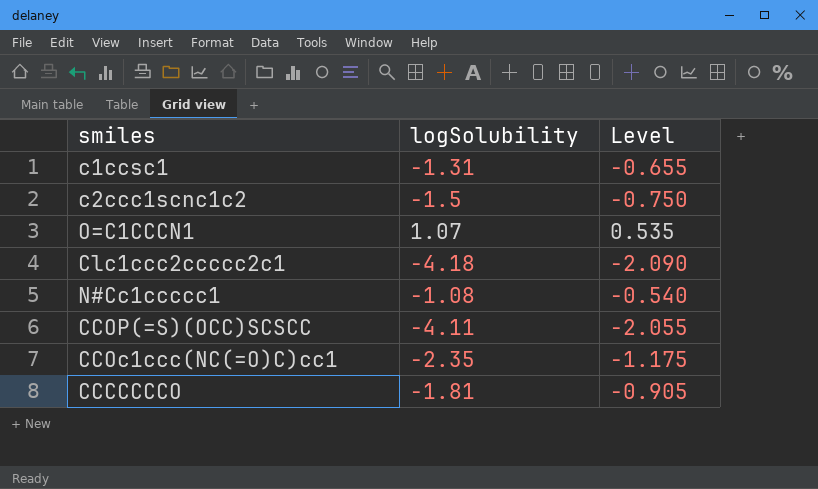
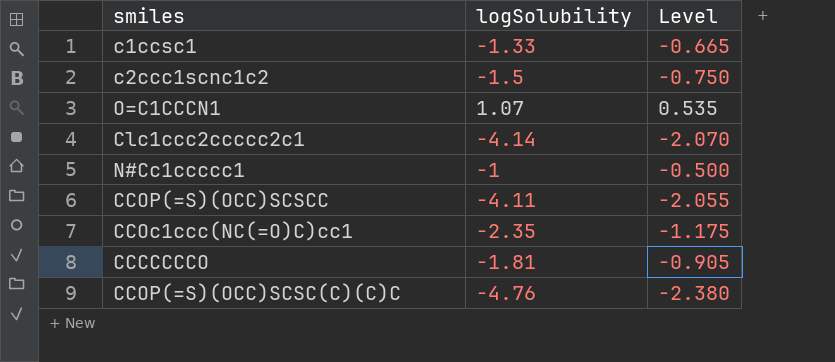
c1ccsc1 | logSolubility: -1.31 -> -1.33
c1ccsc1 | Level: -0.655 -> -0.665
Clc1ccc2ccccc2c1 | logSolubility: -4.18 -> -4.14
Clc1ccc2ccccc2c1 | Level: -2.090 -> -2.070
N#Cc1ccccc1 | logSolubility: -1.08 -> -1
N#Cc1ccccc1 | Level: -0.540 -> -0.500
row CCOP(=S)(OCC)SCSC(C)(C)C: none -> -4.76 | -2.380

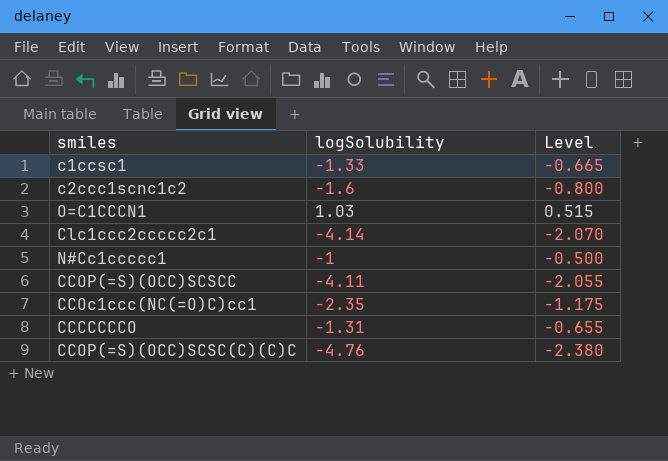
c2ccc1scnc1c2 | logSolubility: -1.5 -> -1.6
c2ccc1scnc1c2 | Level: -0.750 -> -0.800
O=C1CCCN1 | logSolubility: 1.07 -> 1.03
O=C1CCCN1 | Level: 0.535 -> 0.515
CCCCCCCO | logSolubility: -1.81 -> -1.31
CCCCCCCO | Level: -0.905 -> -0.655

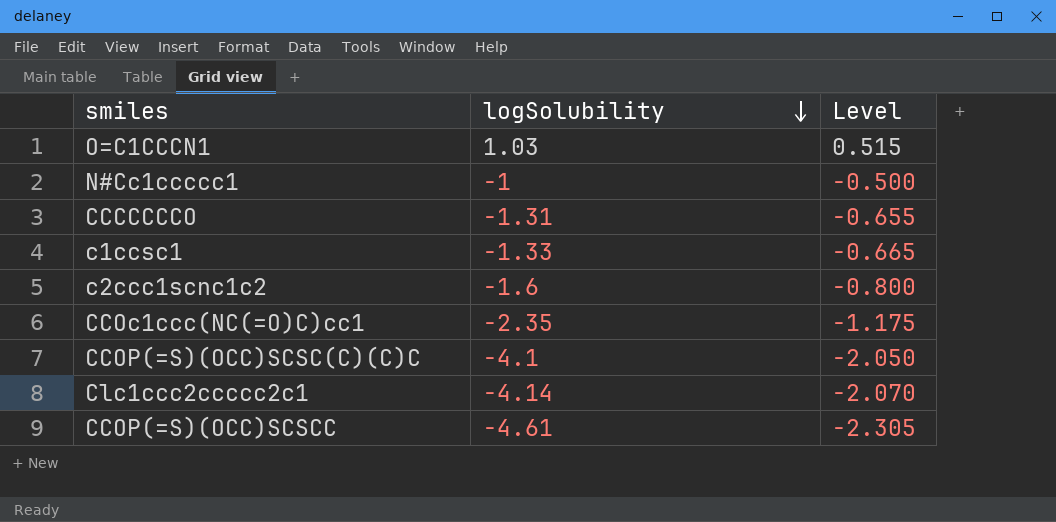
row order: none -> logSolubility descending
CCOP(=S)(OCC)SCSC(C)(C)C | logSolubility: -4.76 -> -4.1
CCOP(=S)(OCC)SCSC(C)(C)C | Level: -2.380 -> -2.050
CCOP(=S)(OCC)SCSCC | logSolubility: -4.11 -> -4.61
CCOP(=S)(OCC)SCSCC | Level: -2.055 -> -2.305

